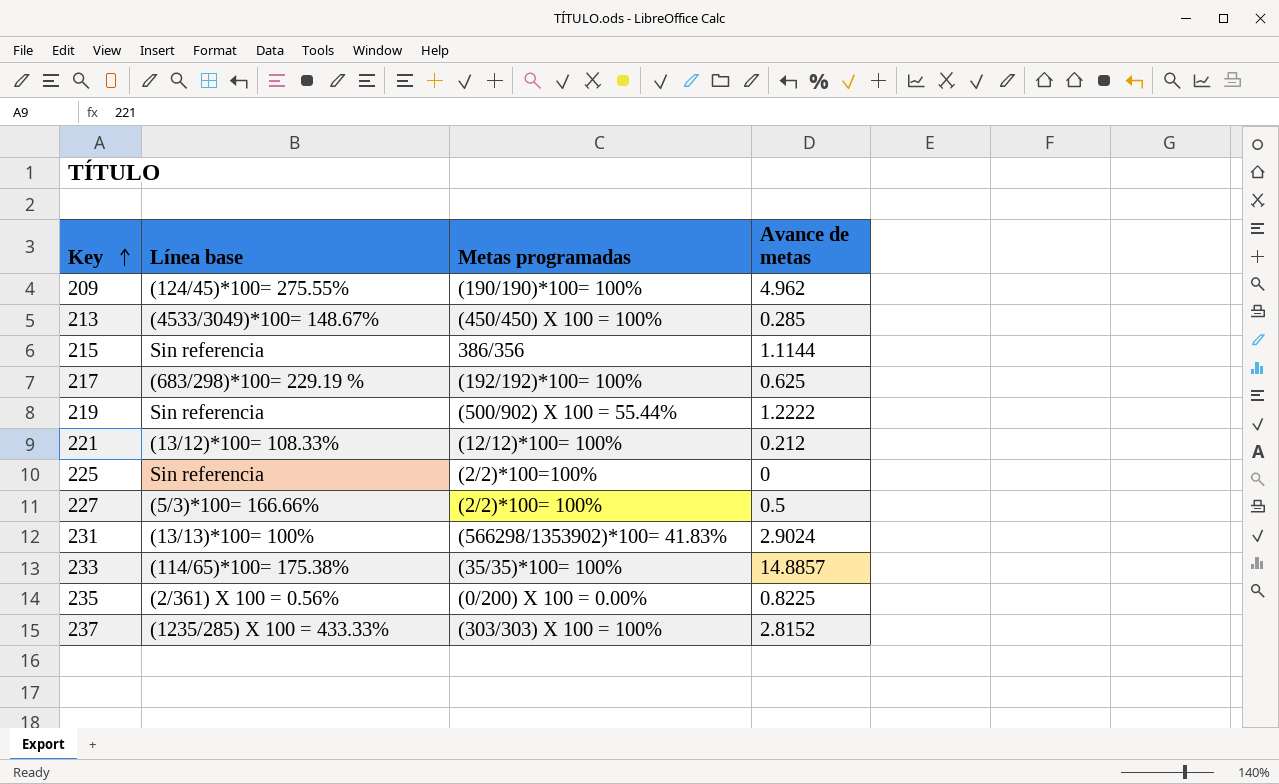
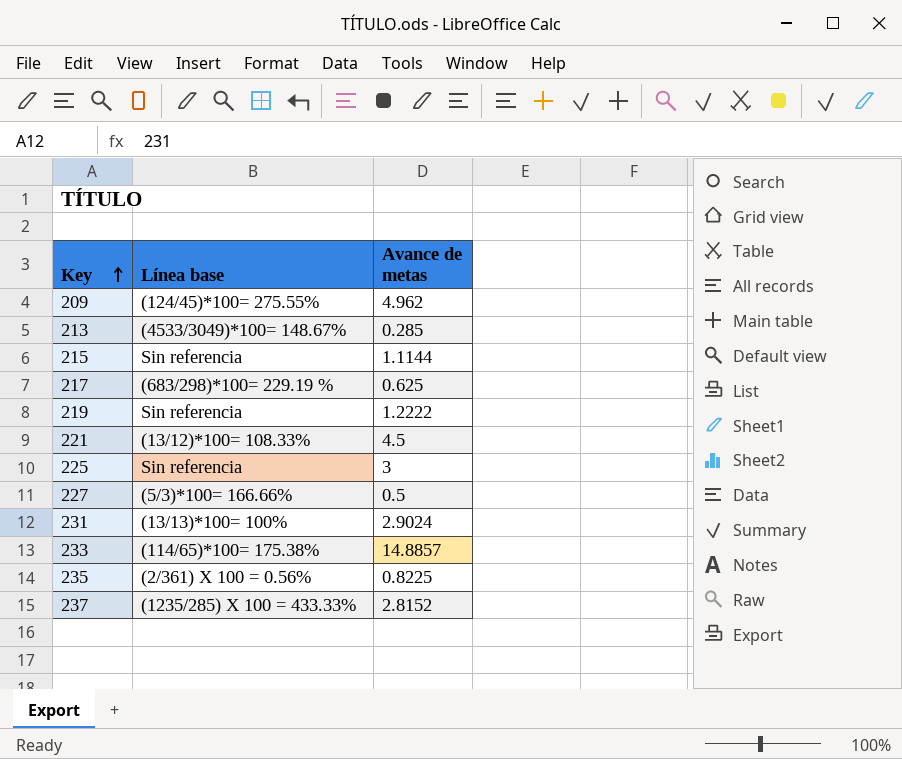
column Metas programadas | position: 3 -> none
221 | Avance de metas: 0.212 -> 4.5
225 | Avance de metas: 0 -> 3

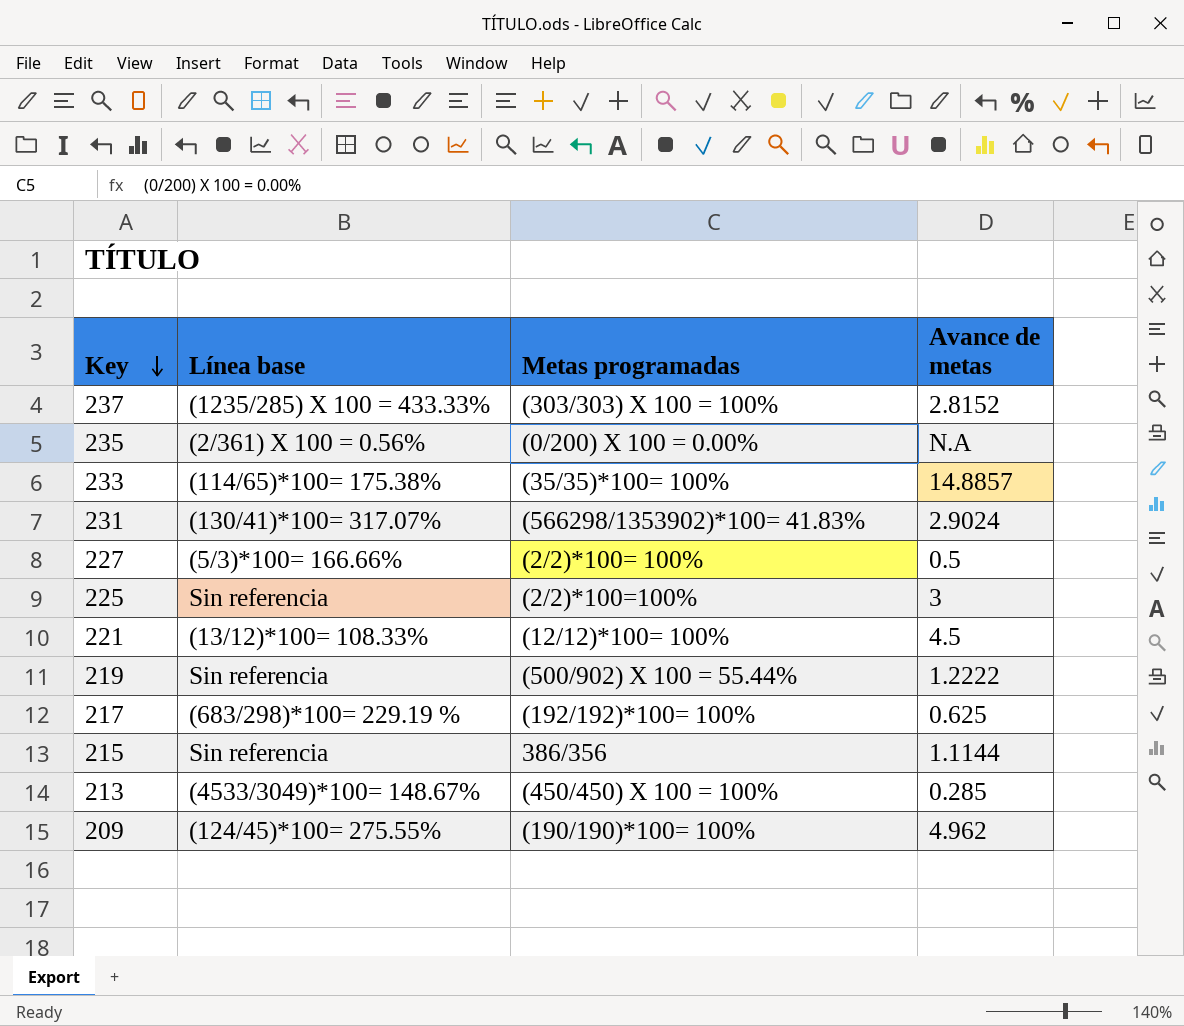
row order: Key ascending -> Key descending
column Metas programadas | position: none -> 3
235 | Avance de metas: 0.8225 -> N.A
231 | Línea base: (13/13)*100= 100% -> (130/41)*100= 317.07%

